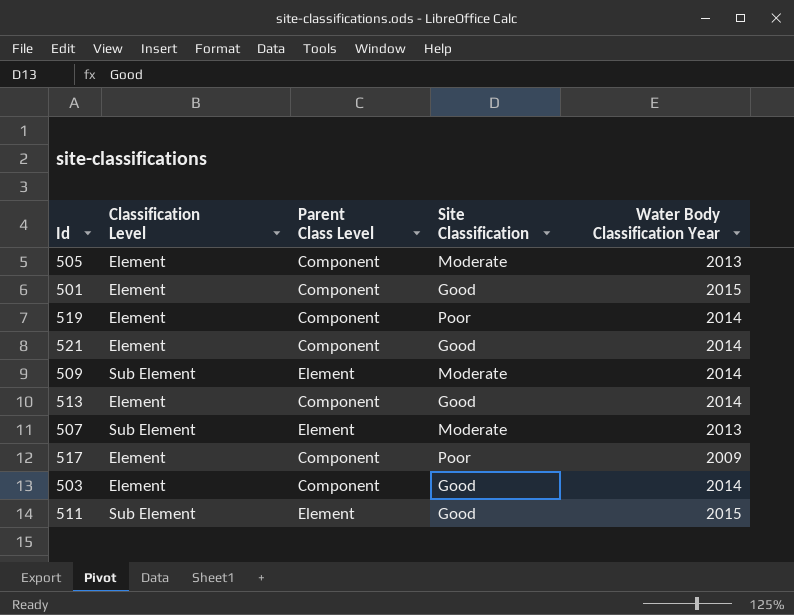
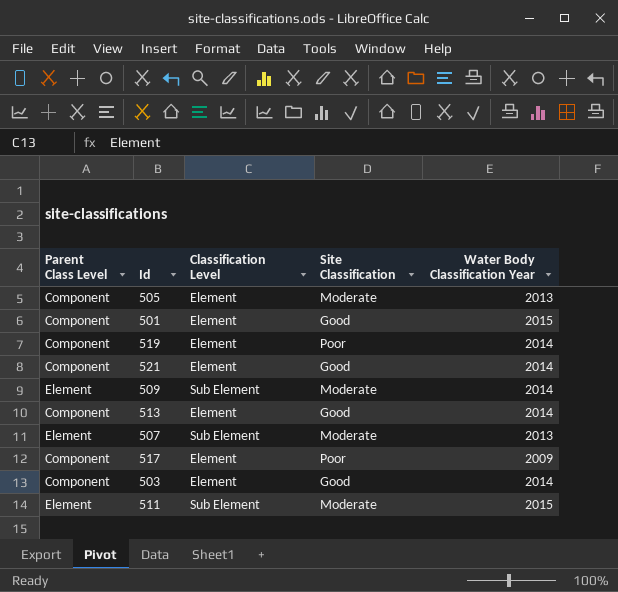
column Parent Class Level | position: 3 -> 1
511 | Site Classification: Good -> Moderate

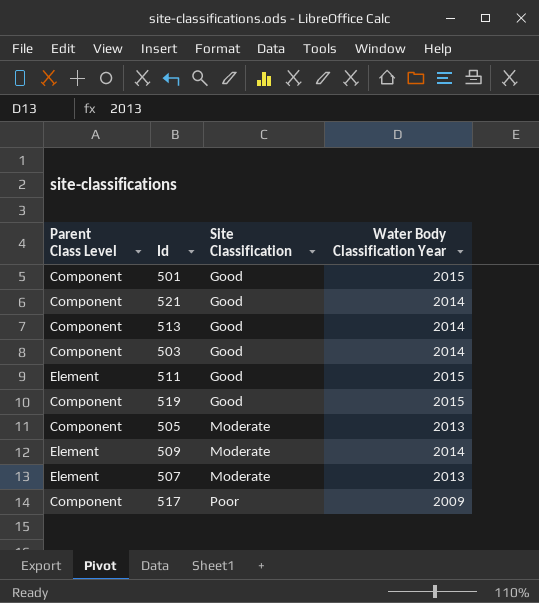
row order: none -> Site Classification ascending
column Classification Level | position: 3 -> none
511 | Site Classification: Moderate -> Good
519 | Site Classification: Poor -> Good
519 | Water Body Classification Year: 2014 -> 2015

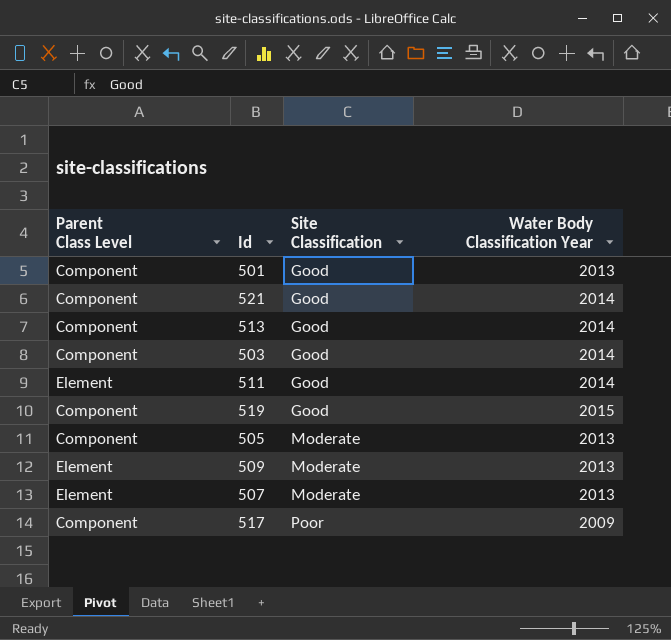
501 | Water Body Classification Year: 2015 -> 2013
511 | Water Body Classification Year: 2015 -> 2014
509 | Water Body Classification Year: 2014 -> 2013

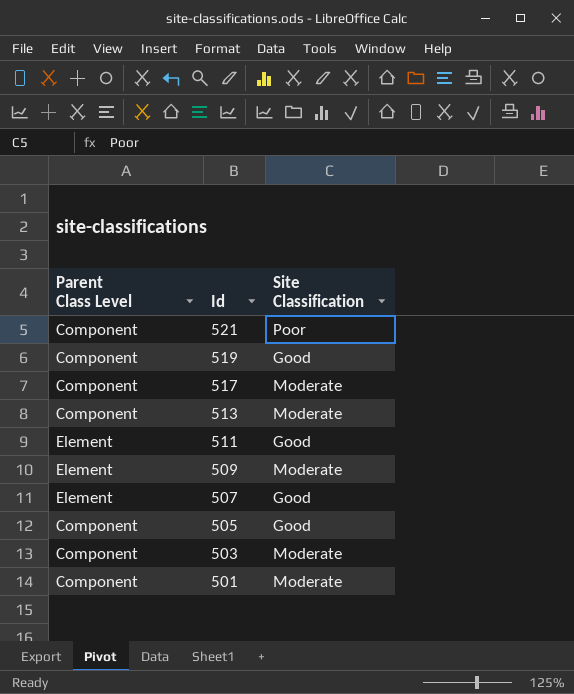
row order: Site Classification ascending -> Id descending
column Water Body Classification Year | position: 4 -> none
521 | Site Classification: Good -> Poor
517 | Site Classification: Poor -> Moderate
513 | Site Classification: Good -> Moderate
507 | Site Classification: Moderate -> Good
505 | Site Classification: Moderate -> Good
503 | Site Classification: Good -> Moderate
501 | Site Classification: Good -> Moderate

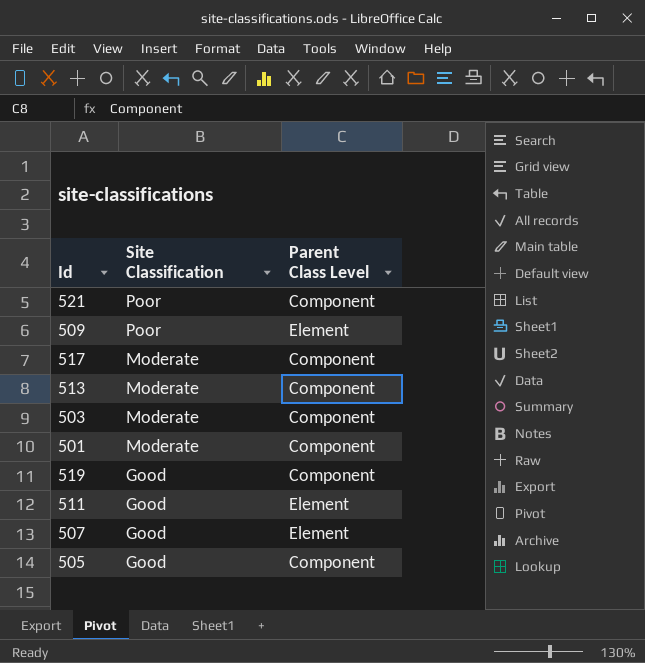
row order: Id descending -> Site Classification descending
column Parent Class Level | position: 1 -> 3
509 | Site Classification: Moderate -> Poor

